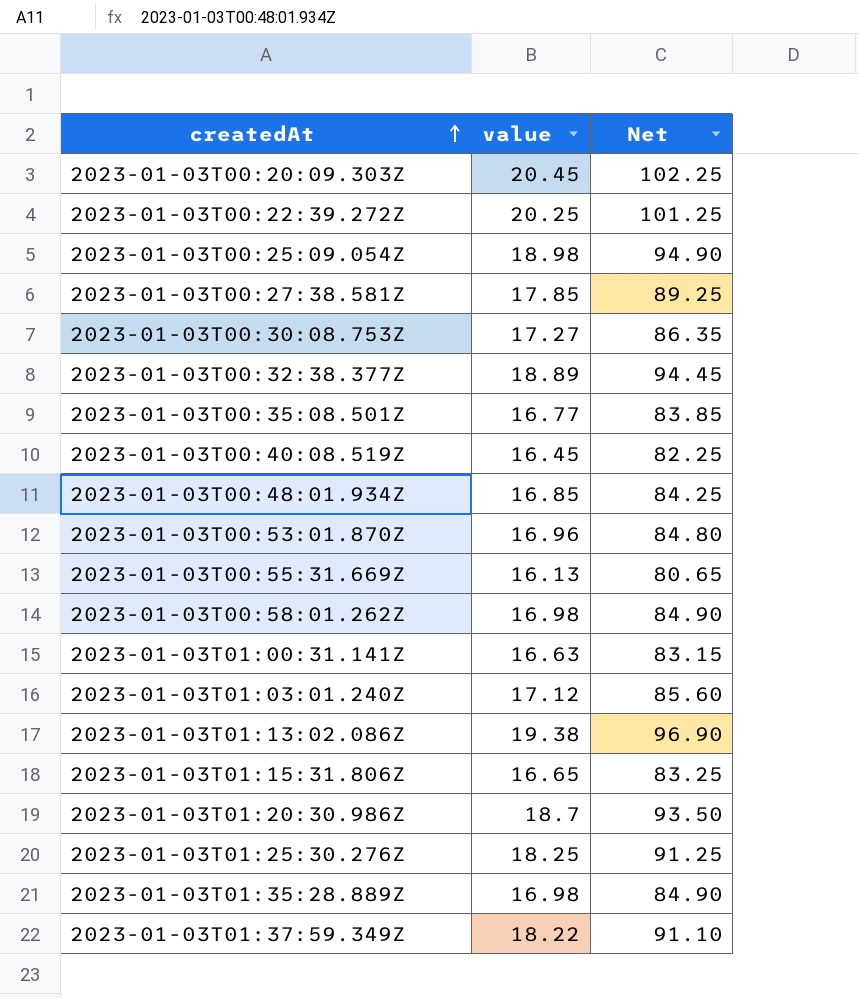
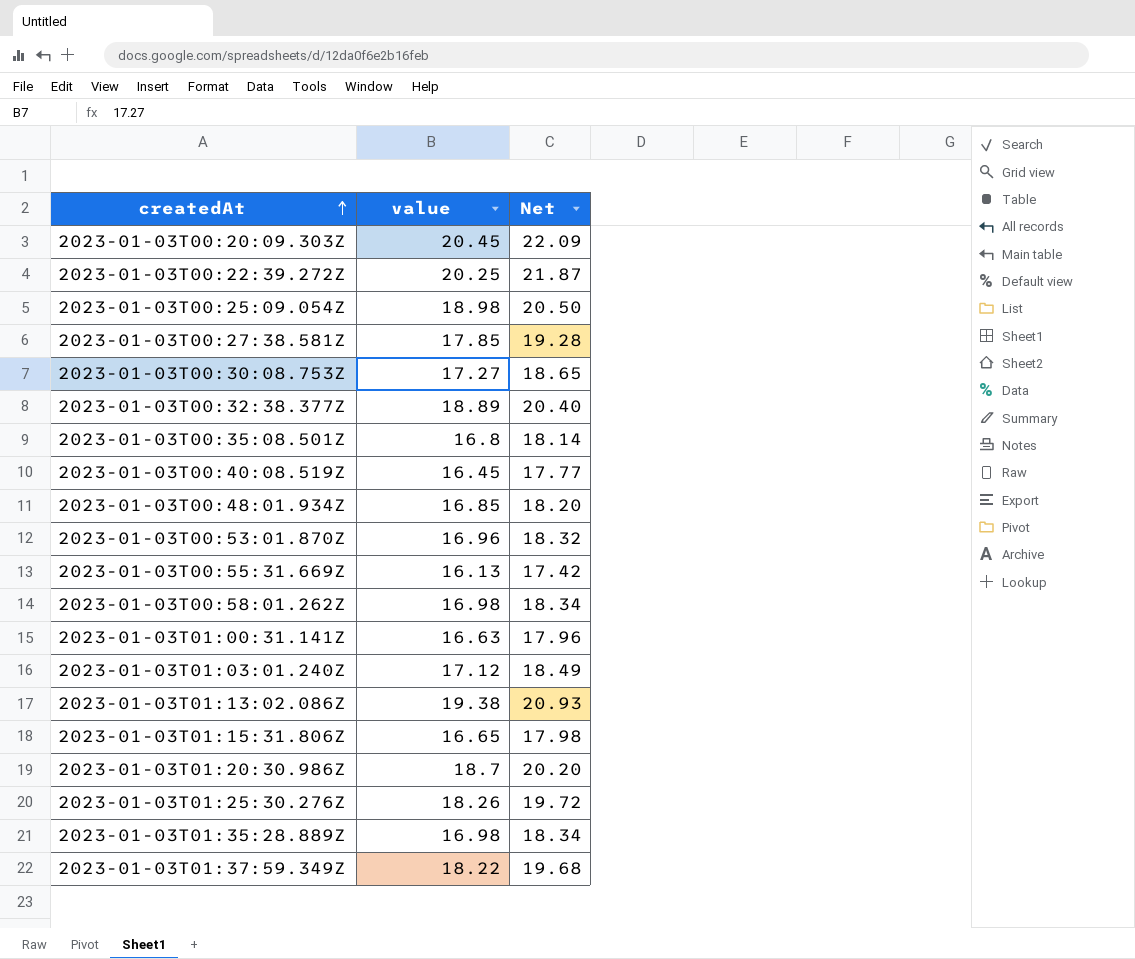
column Net | formula: [value] * 5 -> [value] * 1.08
2023-01-03T00:35:08.501Z | value: 16.77 -> 16.8
2023-01-03T01:25:30.276Z | value: 18.25 -> 18.26

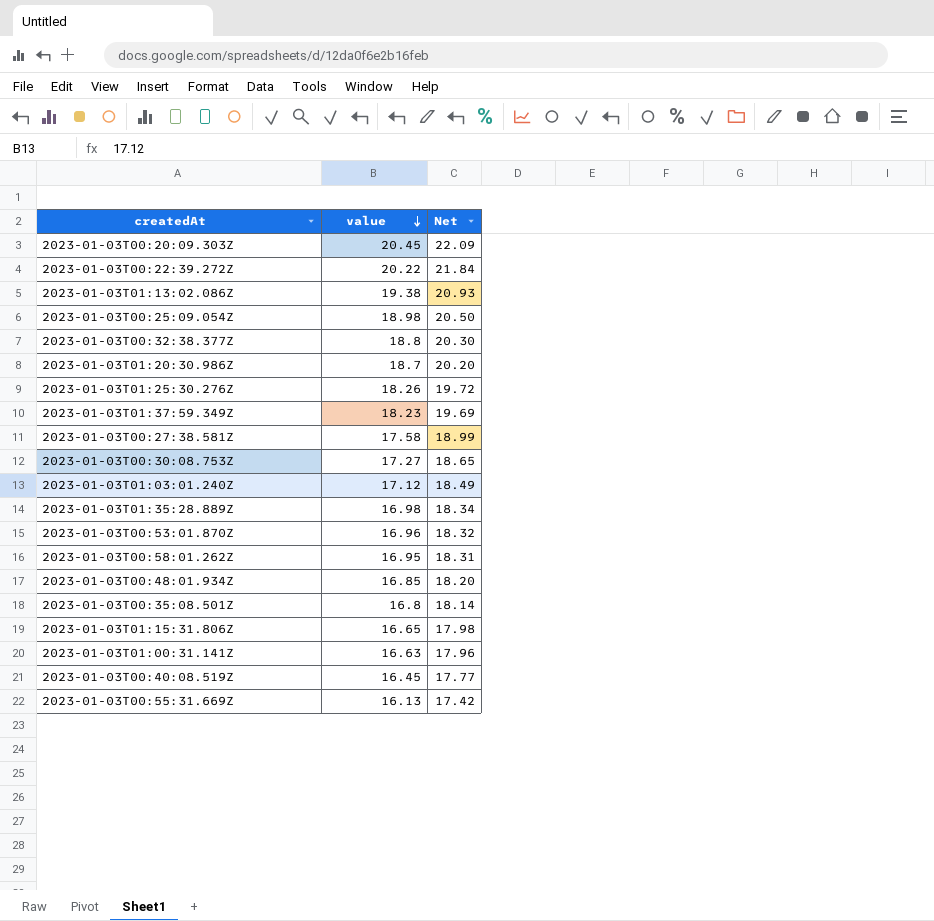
row order: createdAt ascending -> value descending
2023-01-03T00:22:39.272Z | value: 20.25 -> 20.22
2023-01-03T00:22:39.272Z | Net: 21.87 -> 21.84
2023-01-03T00:32:38.377Z | value: 18.89 -> 18.8
2023-01-03T00:32:38.377Z | Net: 20.40 -> 20.30
2023-01-03T01:37:59.349Z | value: 18.22 -> 18.23
2023-01-03T01:37:59.349Z | Net: 19.68 -> 19.69
2023-01-03T00:27:38.581Z | value: 17.85 -> 17.58
2023-01-03T00:27:38.581Z | Net: 19.28 -> 18.99
2023-01-03T00:58:01.262Z | value: 16.98 -> 16.95
2023-01-03T00:58:01.262Z | Net: 18.34 -> 18.31

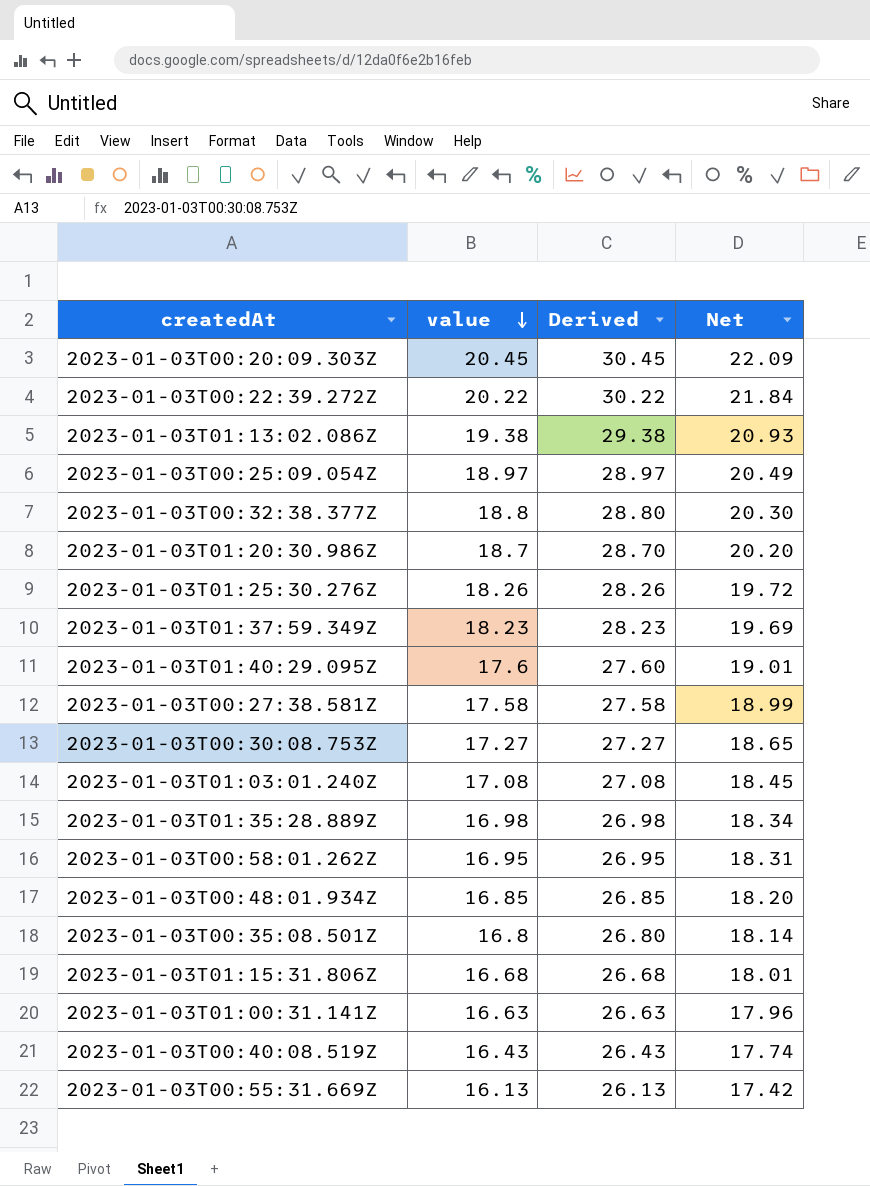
column Derived | formula: none -> [value] + 10
row 2023-01-03T00:53:01.870Z: 16.96 | 18.32 -> none
2023-01-03T00:25:09.054Z | value: 18.98 -> 18.97
2023-01-03T00:25:09.054Z | Net: 20.50 -> 20.49
row 2023-01-03T01:40:29.095Z: none -> 17.6 | 27.60 | 19.01
2023-01-03T01:03:01.240Z | value: 17.12 -> 17.08
2023-01-03T01:03:01.240Z | Net: 18.49 -> 18.45
2023-01-03T01:15:31.806Z | value: 16.65 -> 16.68
2023-01-03T01:15:31.806Z | Net: 17.98 -> 18.01
2023-01-03T00:40:08.519Z | value: 16.45 -> 16.43
2023-01-03T00:40:08.519Z | Net: 17.77 -> 17.74

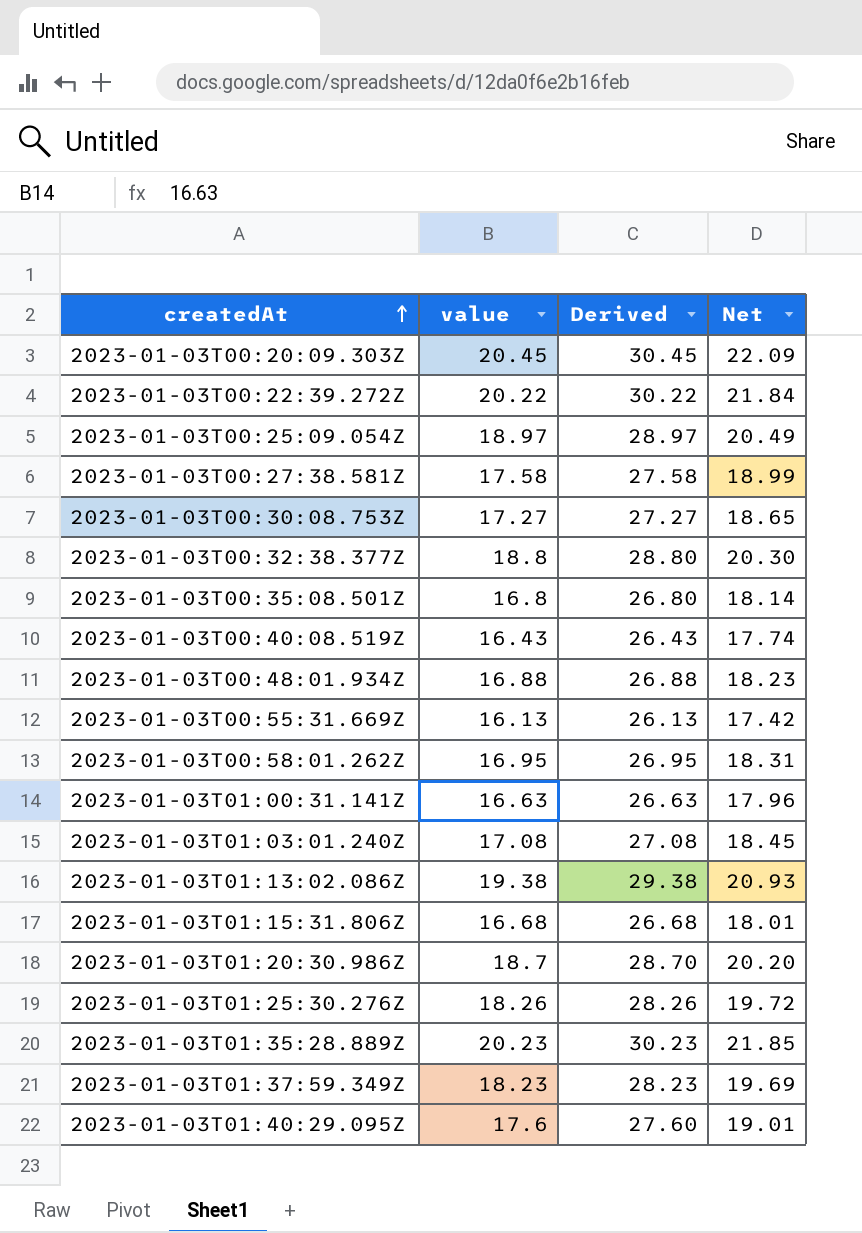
row order: value descending -> createdAt ascending
2023-01-03T00:48:01.934Z | value: 16.85 -> 16.88
2023-01-03T00:48:01.934Z | Derived: 26.85 -> 26.88
2023-01-03T00:48:01.934Z | Net: 18.20 -> 18.23
2023-01-03T01:35:28.889Z | value: 16.98 -> 20.23
2023-01-03T01:35:28.889Z | Derived: 26.98 -> 30.23
2023-01-03T01:35:28.889Z | Net: 18.34 -> 21.85

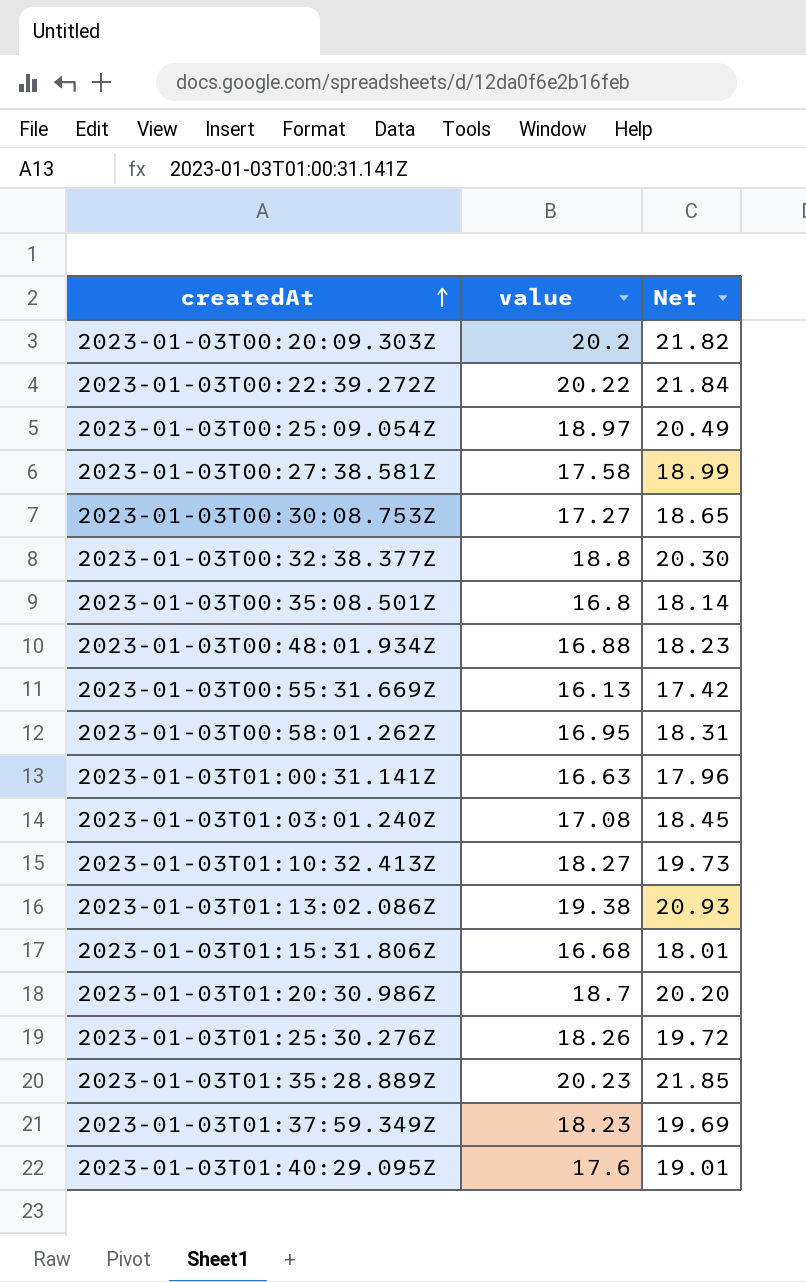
column Derived | formula: [value] + 10 -> none
row 2023-01-03T00:40:08.519Z: 16.43 | 26.43 | 17.74 -> none
2023-01-03T00:20:09.303Z | value: 20.45 -> 20.2
2023-01-03T00:20:09.303Z | Net: 22.09 -> 21.82
row 2023-01-03T01:10:32.413Z: none -> 18.27 | 19.73

